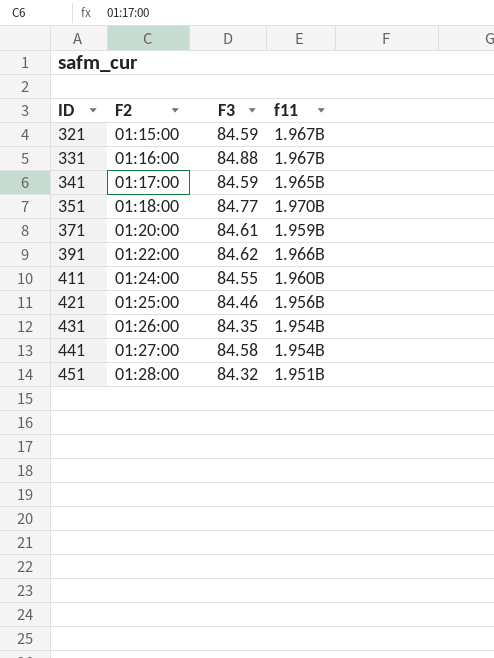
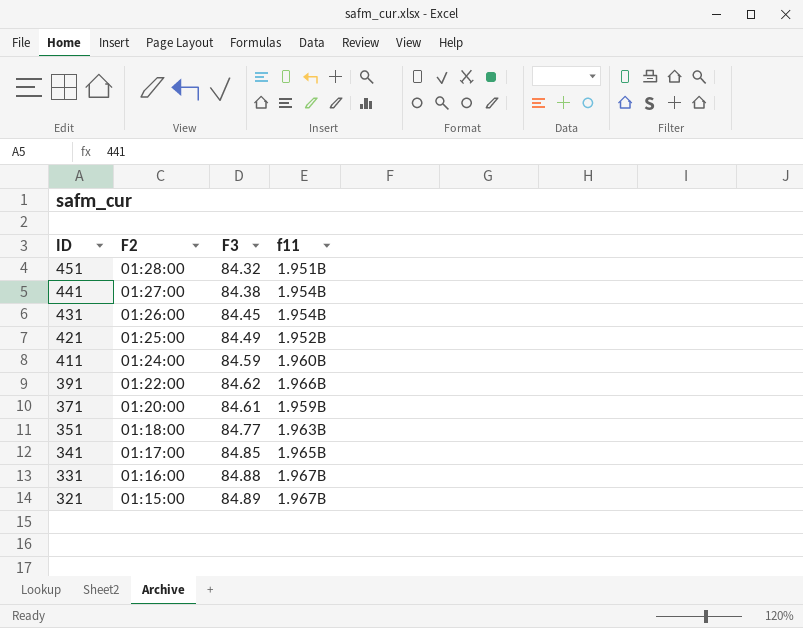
row order: ID ascending -> ID descending
441 | F3: 84.58 -> 84.38
431 | F3: 84.35 -> 84.45
421 | F3: 84.46 -> 84.49
421 | f11: 1.956B -> 1.952B
411 | F3: 84.55 -> 84.59
351 | f11: 1.970B -> 1.963B
341 | F3: 84.59 -> 84.85
321 | F3: 84.59 -> 84.89

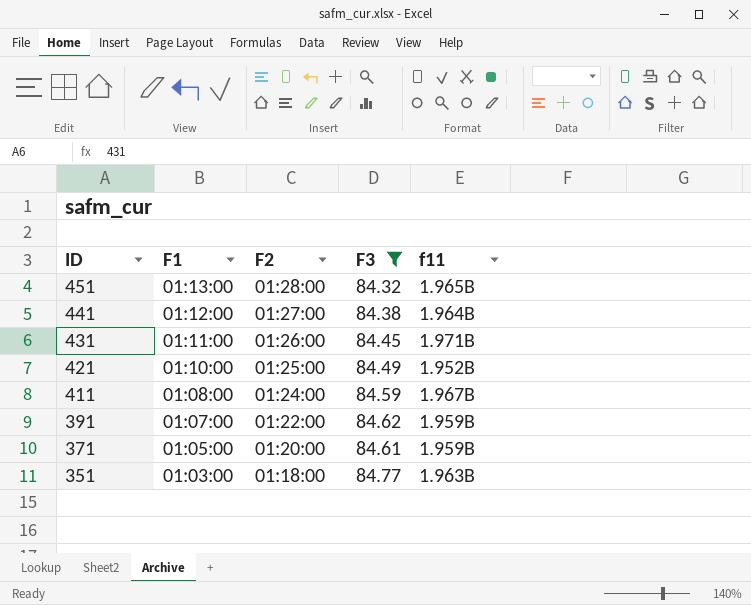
filter: none -> F3 <= 84.77
column F1 | position: none -> 2
451 | f11: 1.951B -> 1.965B
441 | f11: 1.954B -> 1.964B
431 | f11: 1.954B -> 1.971B
411 | f11: 1.960B -> 1.967B
391 | f11: 1.966B -> 1.959B

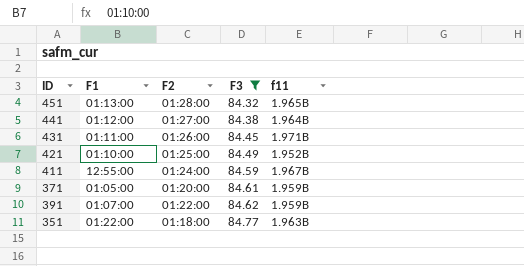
row order: ID descending -> F3 ascending
411 | F1: 01:08:00 -> 12:55:00
351 | F1: 01:03:00 -> 01:22:00

